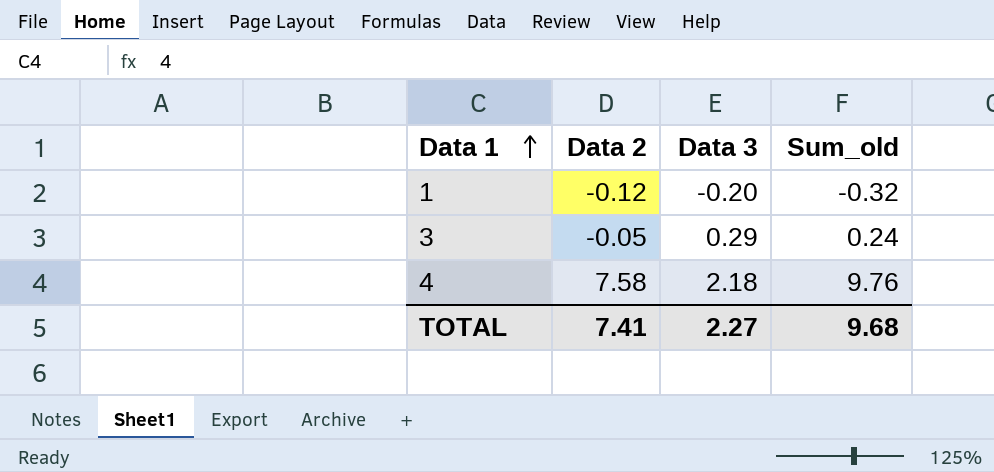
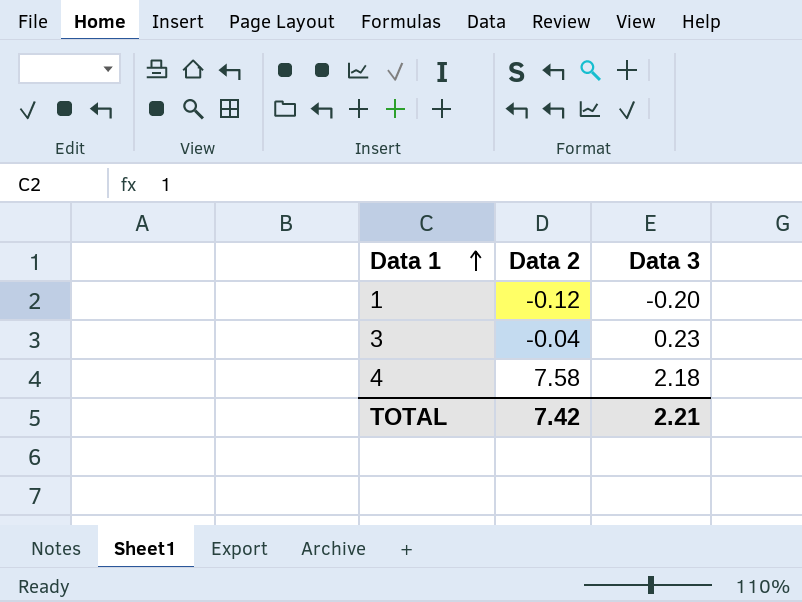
column Sum_old | formula: [Data 2] + [Data 3] -> none
3 | Data 2: -0.05 -> -0.04
3 | Data 3: 0.29 -> 0.23
TOTAL | Data 2: 7.41 -> 7.42
TOTAL | Data 3: 2.27 -> 2.21

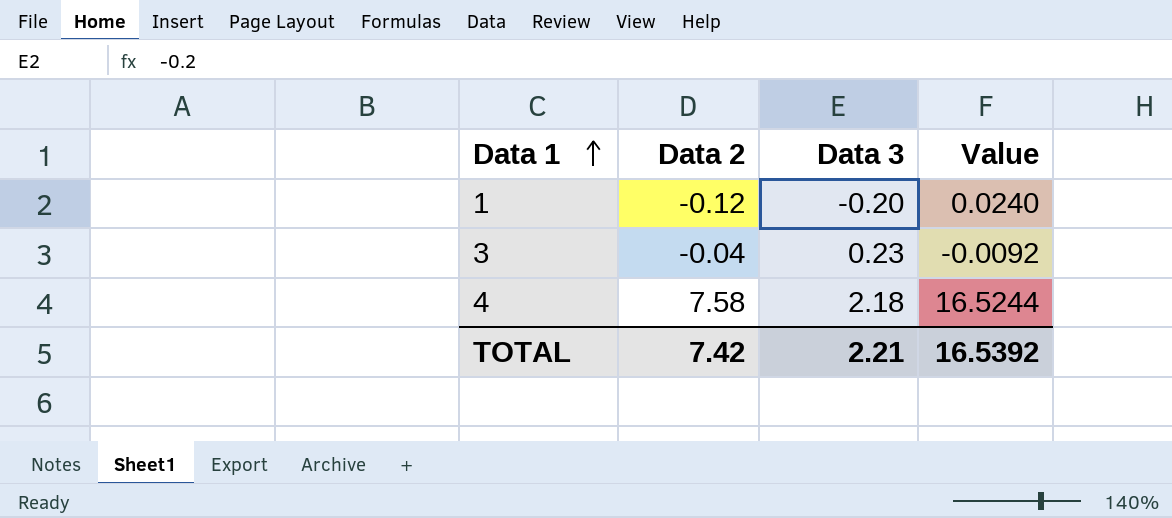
column Value | formula: none -> [Data 2] * [Data 3]

